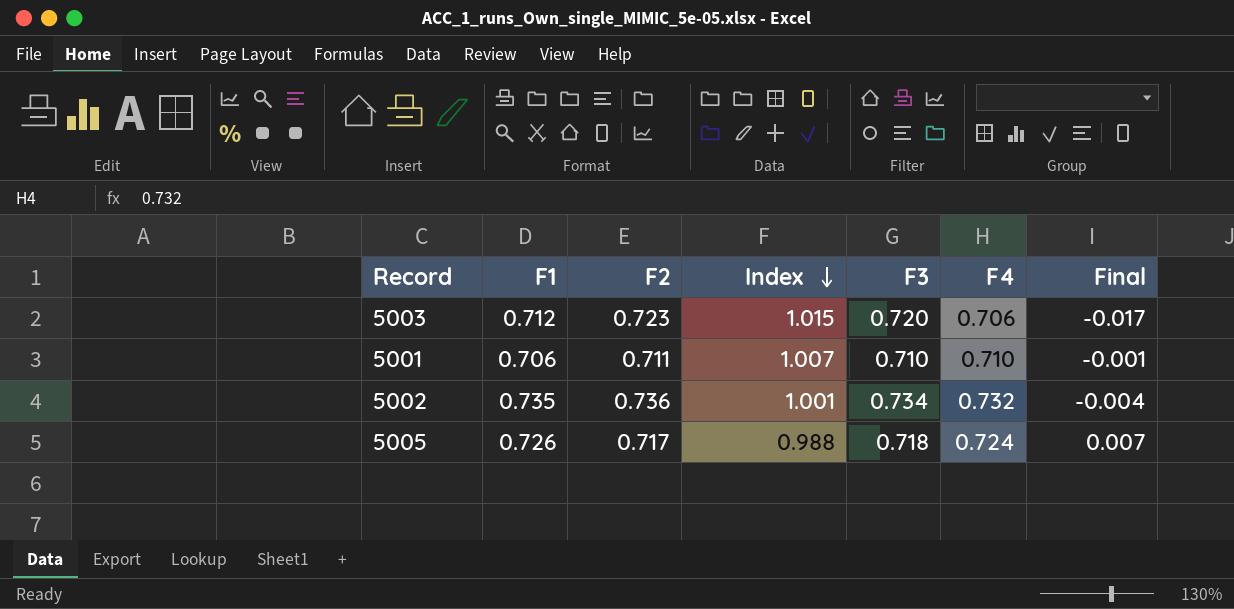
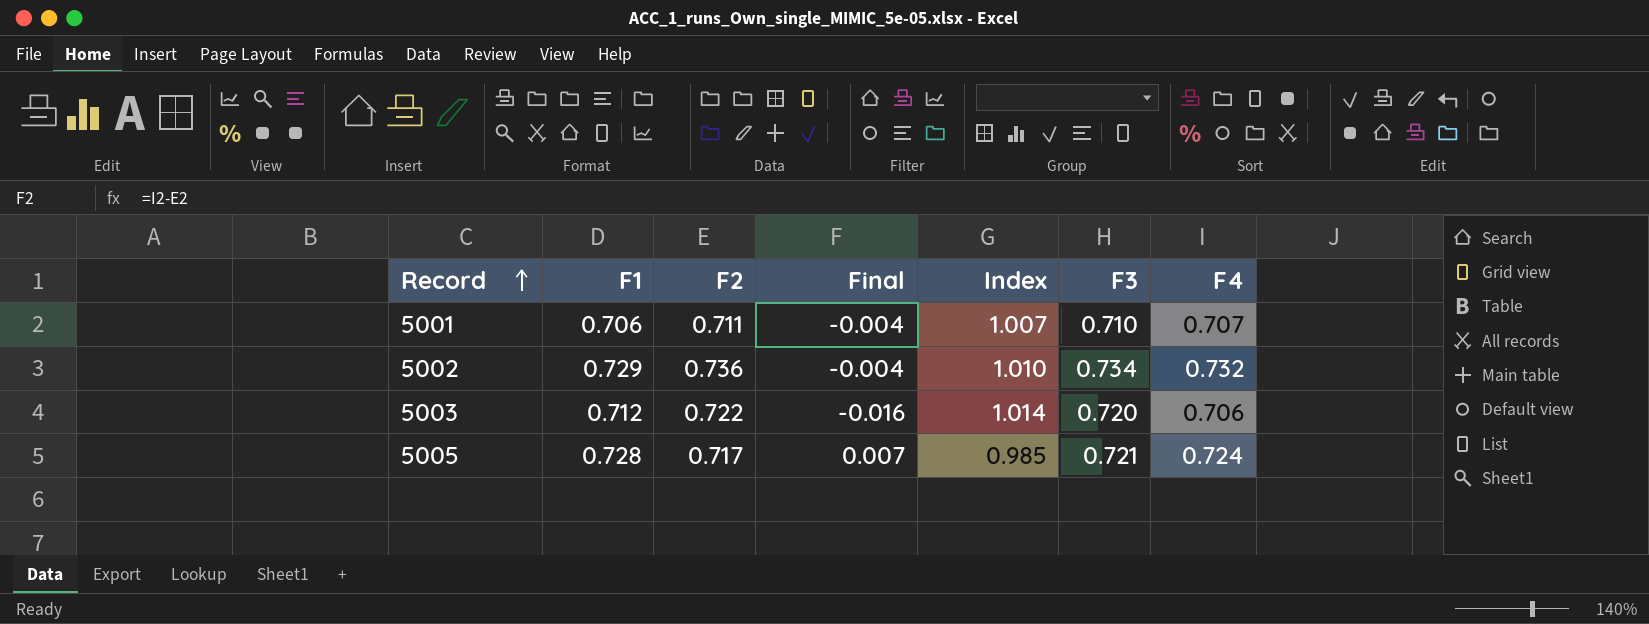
row order: Index descending -> Record ascending
column Final | position: 7 -> 4
5001 | Final: -0.001 -> -0.004
5001 | F4: 0.710 -> 0.707
5002 | F1: 0.735 -> 0.729
5002 | Index: 1.001 -> 1.010
5003 | F2: 0.723 -> 0.722
5003 | Final: -0.017 -> -0.016
5003 | Index: 1.015 -> 1.014
5005 | F1: 0.726 -> 0.728
5005 | Index: 0.988 -> 0.985
5005 | F3: 0.718 -> 0.721

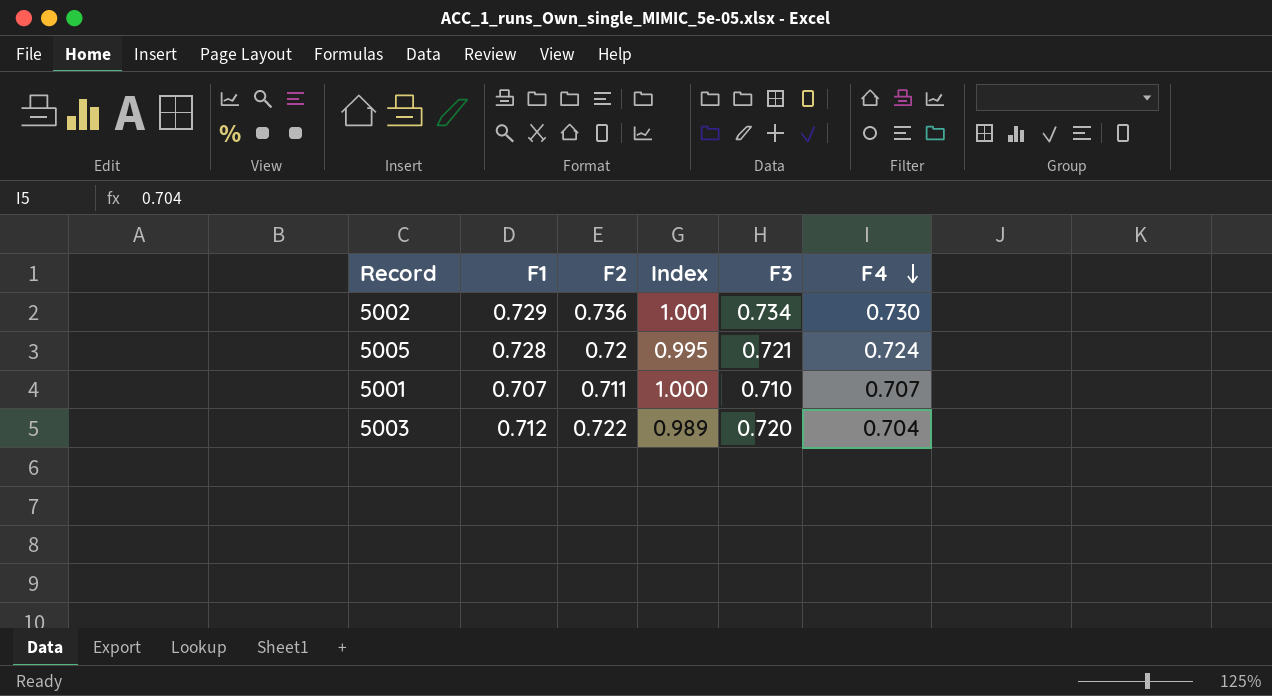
row order: Record ascending -> F4 descending
column Final | formula: [F4] - [F2] -> none
column Index | formula: [F2] / [F1] -> [F4] / [F1]
5002 | F4: 0.732 -> 0.730
5005 | F2: 0.717 -> 0.72
5001 | F1: 0.706 -> 0.707
5003 | F4: 0.706 -> 0.704

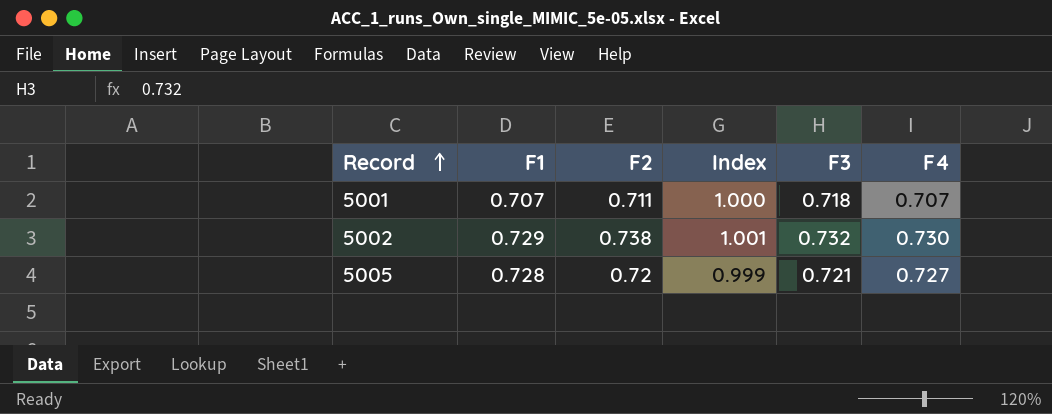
row order: F4 descending -> Record ascending
row 5003: 0.712 | 0.722 | 0.989 | 0.720 | 0.704 -> none
5001 | F3: 0.710 -> 0.718
5002 | F2: 0.736 -> 0.738
5002 | F3: 0.734 -> 0.732
5005 | Index: 0.995 -> 0.999
5005 | F4: 0.724 -> 0.727

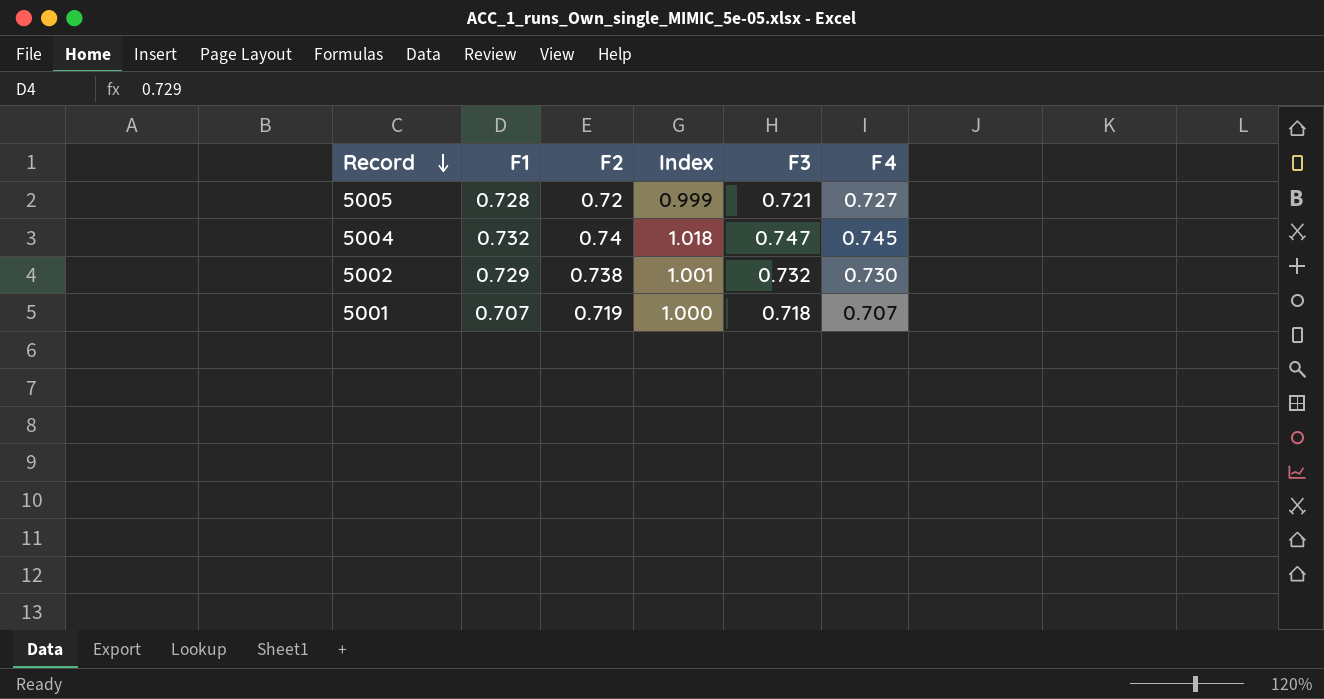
row order: Record ascending -> Record descending
row 5004: none -> 0.732 | 0.74 | 1.018 | 0.747 | 0.745
5001 | F2: 0.711 -> 0.719

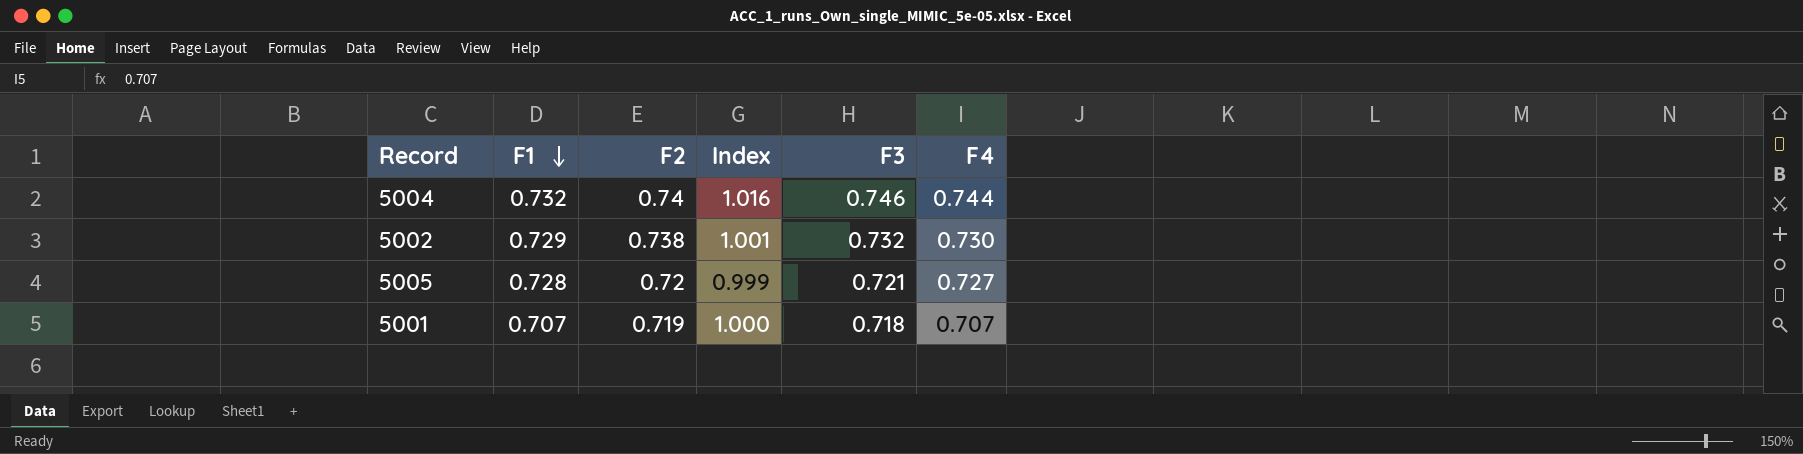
row order: Record descending -> F1 descending
5004 | Index: 1.018 -> 1.016
5004 | F3: 0.747 -> 0.746
5004 | F4: 0.745 -> 0.744

